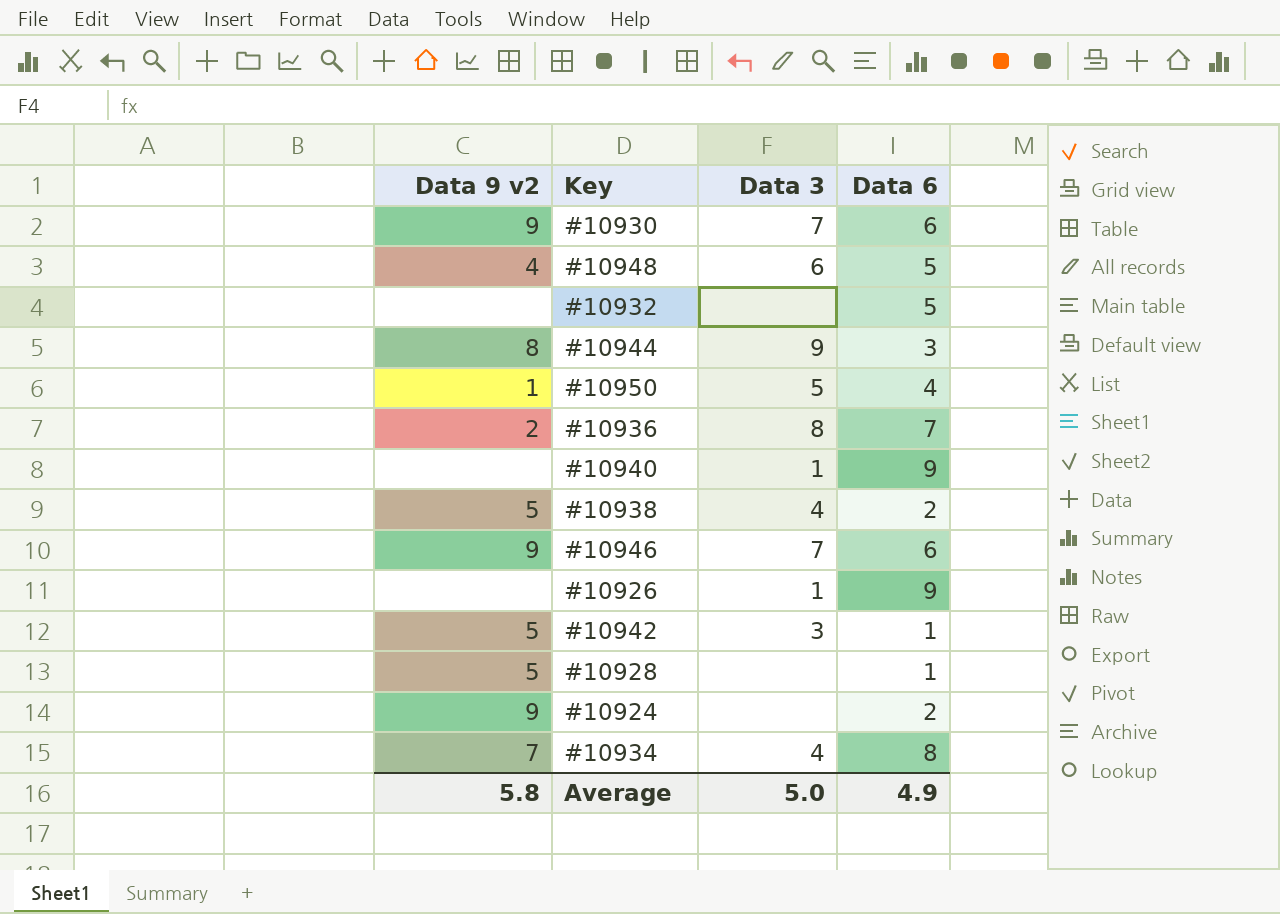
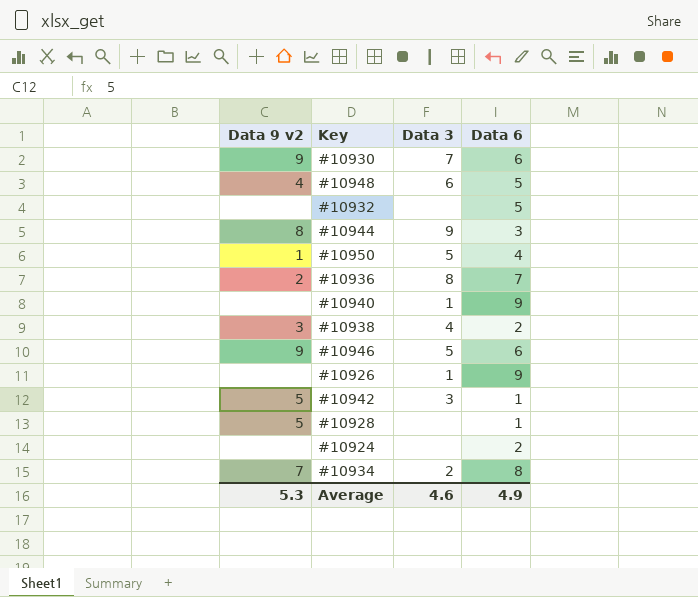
#10938 | Data 9 v2: 5 -> 3
#10946 | Data 3: 7 -> 5
#10924 | Data 9 v2: 9 -> none
#10934 | Data 3: 4 -> 2
Average | Data 9 v2: 5.8 -> 5.3
Average | Data 3: 5.0 -> 4.6

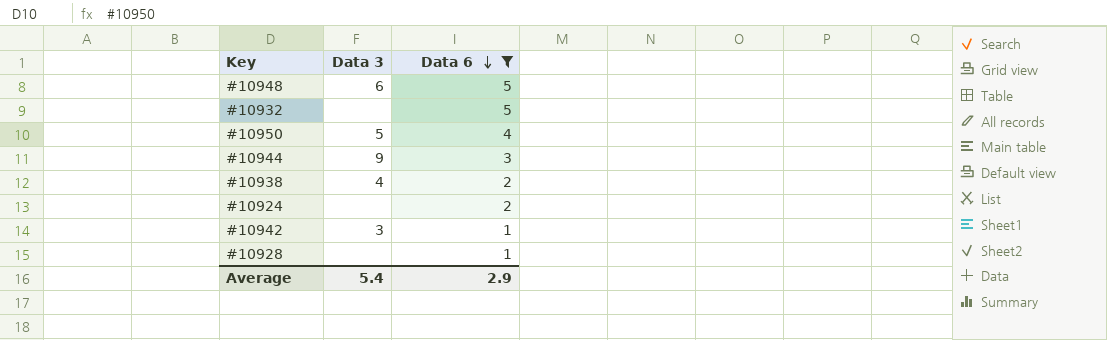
filter: none -> Data 6 <= 5
row order: none -> Data 6 descending
column Data 9 v2 | position: 1 -> none
Average | Data 3: 4.6 -> 5.4
Average | Data 6: 4.9 -> 2.9

